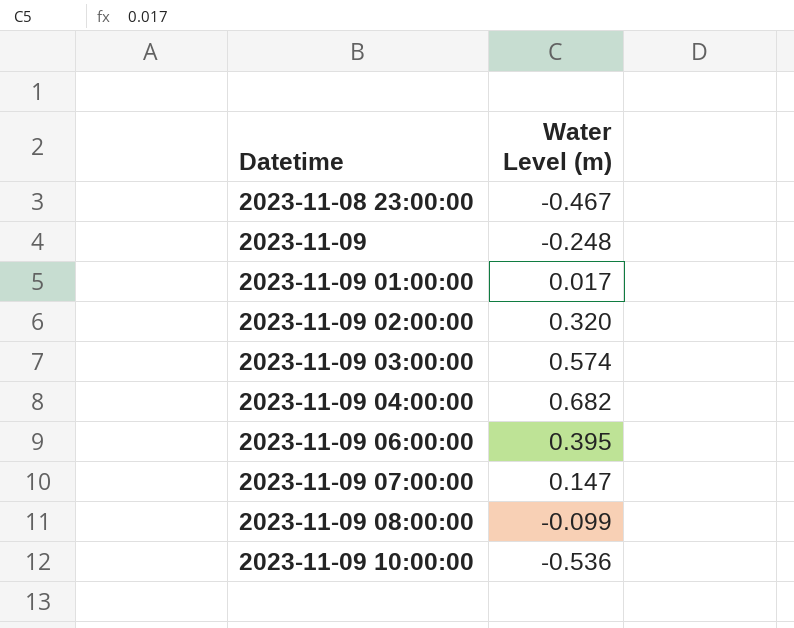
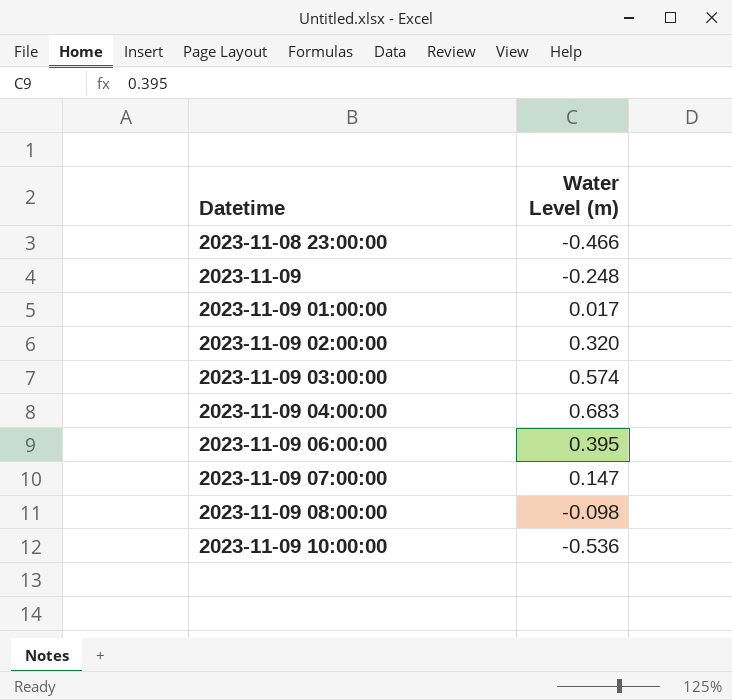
2023-11-08 23:00:00 | Water Level (m): -0.467 -> -0.466
2023-11-09 04:00:00 | Water Level (m): 0.682 -> 0.683
2023-11-09 08:00:00 | Water Level (m): -0.099 -> -0.098

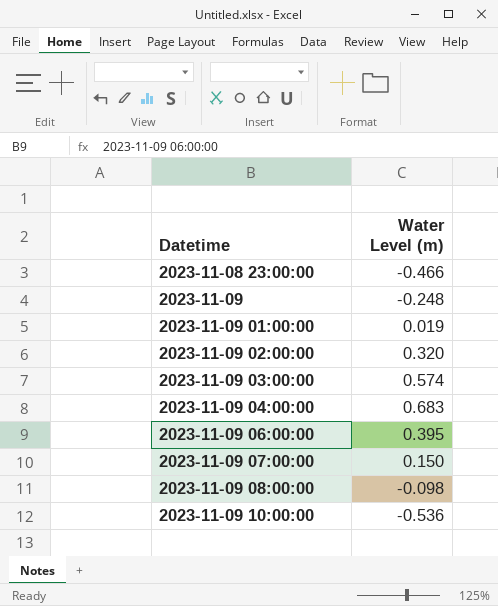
2023-11-09 01:00:00 | Water Level (m): 0.017 -> 0.019
2023-11-09 07:00:00 | Water Level (m): 0.147 -> 0.150

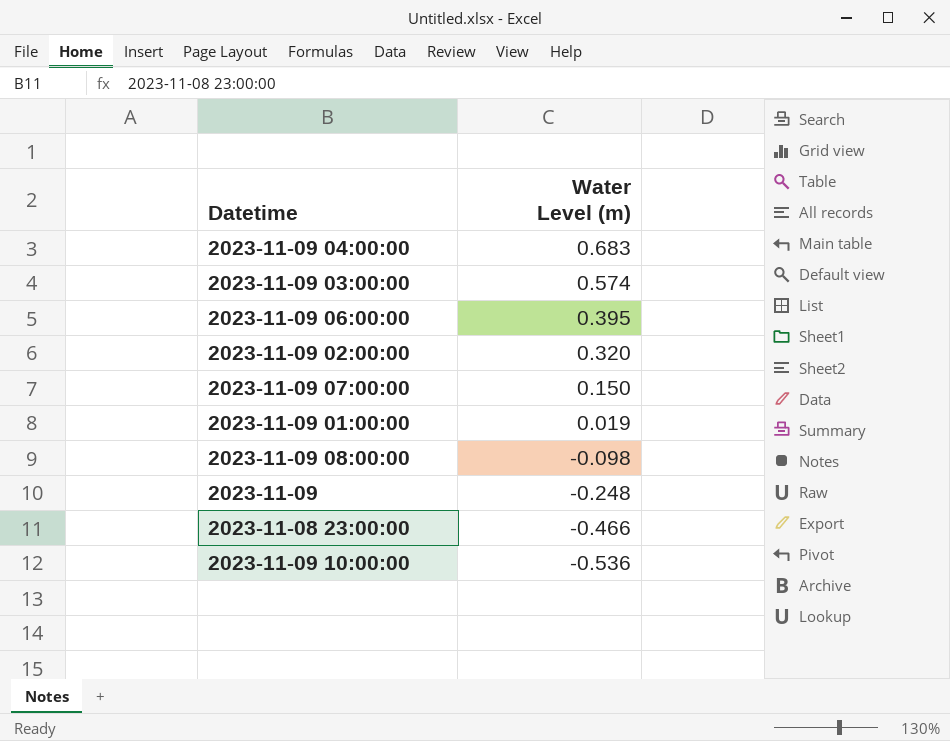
row order: Datetime ascending -> Water Level (m) descending

